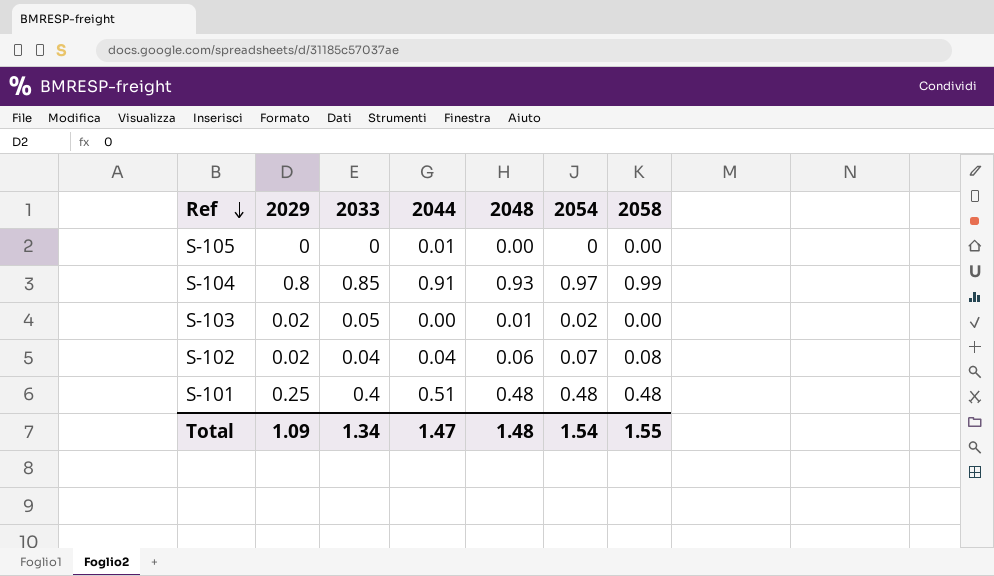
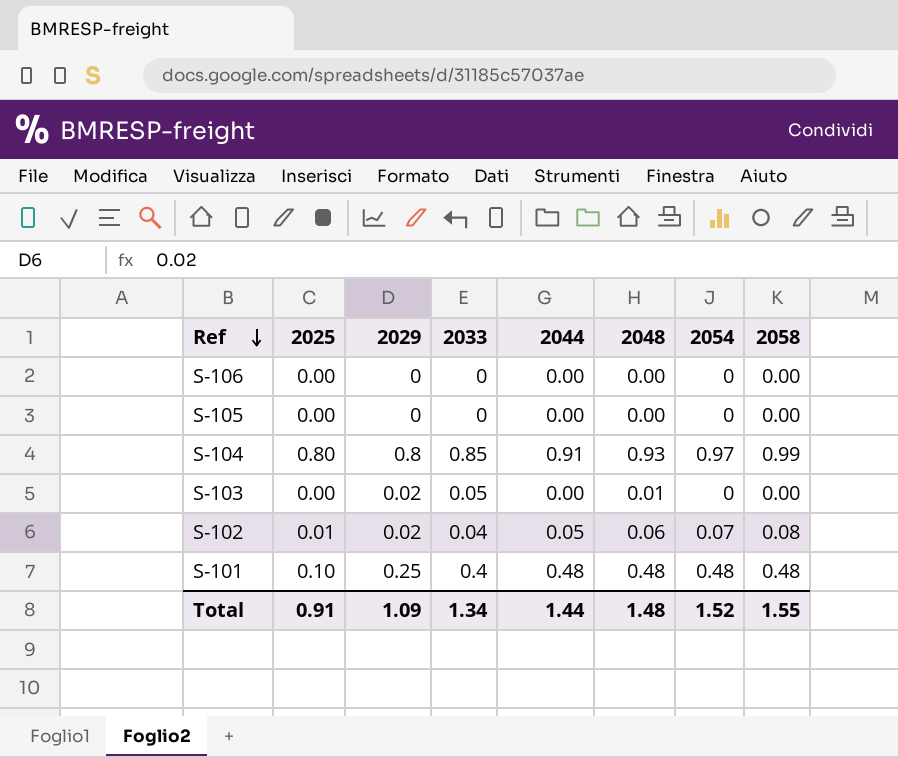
column 2025 | position: none -> 2
row S-106: none -> 0.00 | 0 | 0 | 0.00 | 0.00 | 0 | 0.00
S-105 | 2044: 0.01 -> 0.00
S-103 | 2054: 0.02 -> 0
S-102 | 2044: 0.04 -> 0.05
S-101 | 2044: 0.51 -> 0.48
Total | 2044: 1.47 -> 1.44
Total | 2054: 1.54 -> 1.52

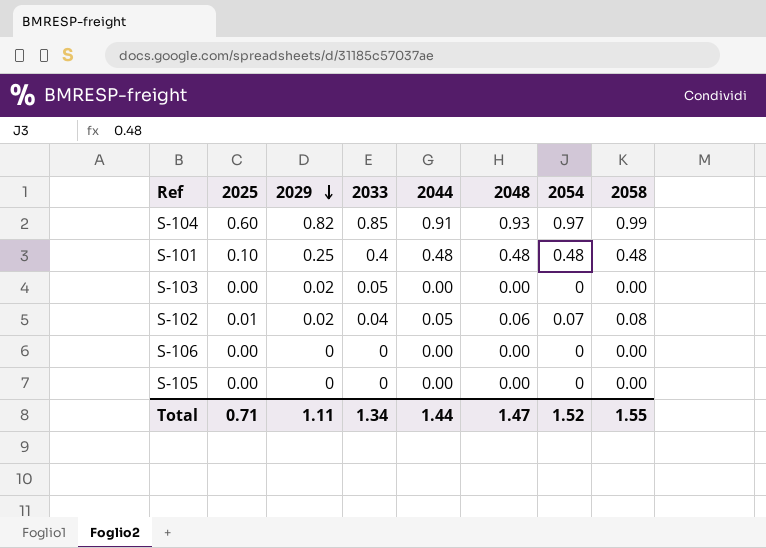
row order: Ref descending -> 2029 descending
S-104 | 2025: 0.80 -> 0.60
S-104 | 2029: 0.8 -> 0.82
S-103 | 2048: 0.01 -> 0.00
Total | 2025: 0.91 -> 0.71
Total | 2029: 1.09 -> 1.11
Total | 2048: 1.48 -> 1.47

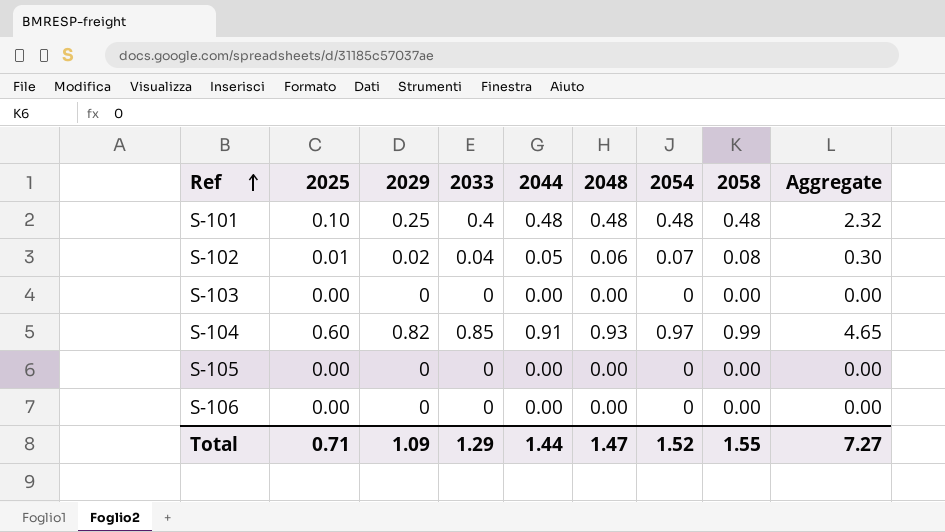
row order: 2029 descending -> Ref ascending
column Aggregate | formula: none -> [2033] + [2044] + [2048] + [2054] + [2058]
S-103 | 2029: 0.02 -> 0
S-103 | 2033: 0.05 -> 0
Total | 2029: 1.11 -> 1.09
Total | 2033: 1.34 -> 1.29

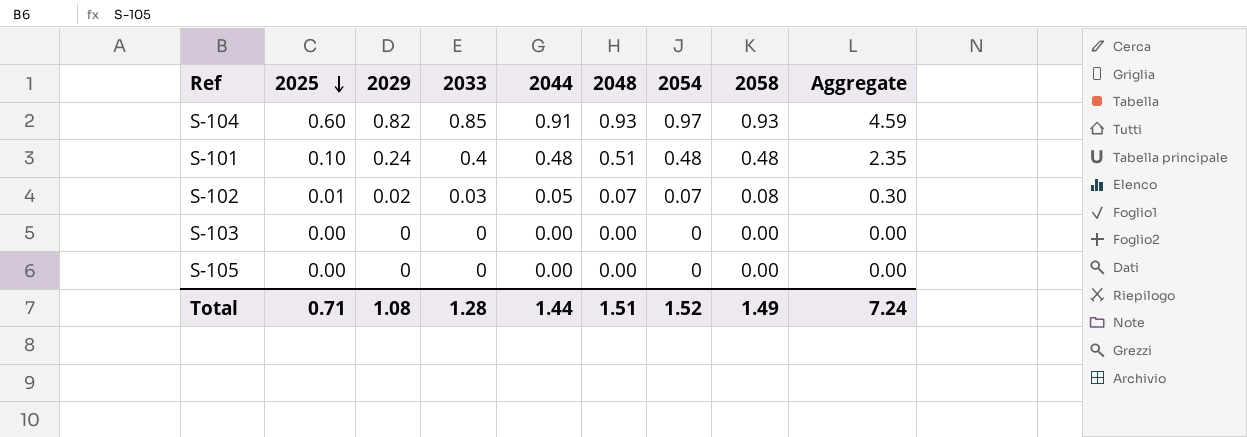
row order: Ref ascending -> 2025 descending
row S-106: 0.00 | 0 | 0 | 0.00 | 0.00 | 0 | 0.00 | 0.00 -> none
S-104 | 2058: 0.99 -> 0.93
S-104 | Aggregate: 4.65 -> 4.59
S-101 | 2029: 0.25 -> 0.24
S-101 | 2048: 0.48 -> 0.51
S-101 | Aggregate: 2.32 -> 2.35
S-102 | 2033: 0.04 -> 0.03
S-102 | 2048: 0.06 -> 0.07
Total | 2029: 1.09 -> 1.08
Total | 2033: 1.29 -> 1.28
Total | 2048: 1.47 -> 1.51
Total | 2058: 1.55 -> 1.49
Total | Aggregate: 7.27 -> 7.24

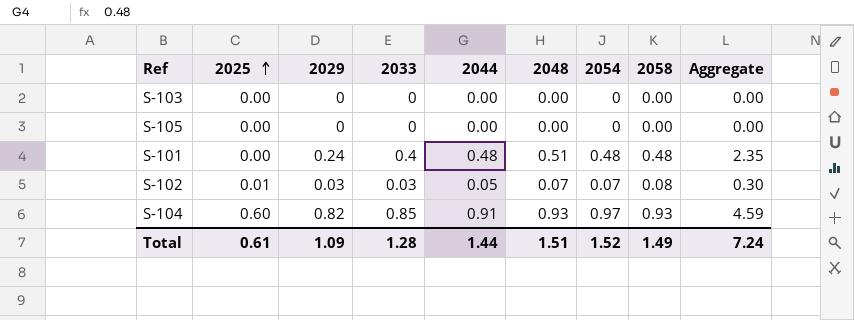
row order: 2025 descending -> 2025 ascending
S-101 | 2025: 0.10 -> 0.00
S-102 | 2029: 0.02 -> 0.03
Total | 2025: 0.71 -> 0.61
Total | 2029: 1.08 -> 1.09

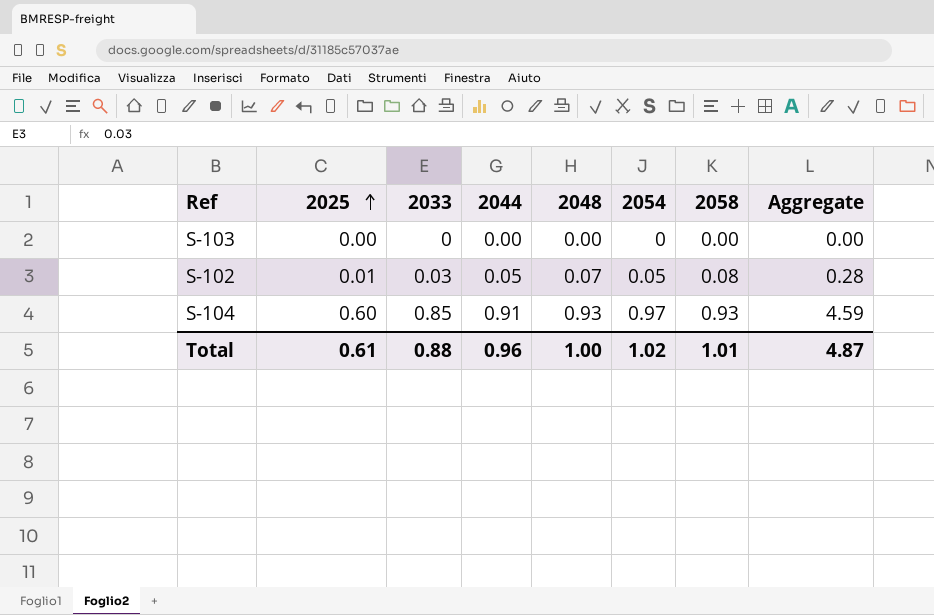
column 2029 | position: 3 -> none
row S-105: 0.00 | 0 | 0 | 0.00 | 0.00 | 0 | 0.00 | 0.00 -> none
row S-101: 0.00 | 0.24 | 0.4 | 0.48 | 0.51 | 0.48 | 0.48 | 2.35 -> none
S-102 | 2054: 0.07 -> 0.05
S-102 | Aggregate: 0.30 -> 0.28
Total | 2033: 1.28 -> 0.88
Total | 2044: 1.44 -> 0.96
Total | 2048: 1.51 -> 1.00
Total | 2054: 1.52 -> 1.02
Total | 2058: 1.49 -> 1.01
Total | Aggregate: 7.24 -> 4.87

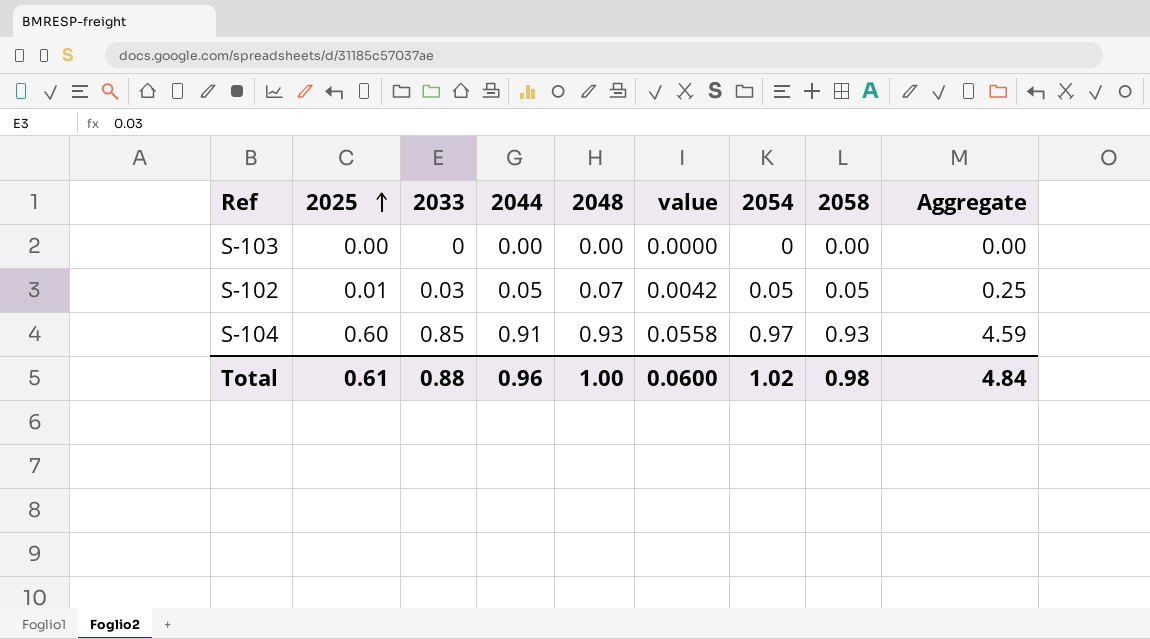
column value | formula: none -> [2048] * 0.06
S-102 | 2058: 0.08 -> 0.05
S-102 | Aggregate: 0.28 -> 0.25
Total | 2058: 1.01 -> 0.98
Total | Aggregate: 4.87 -> 4.84

